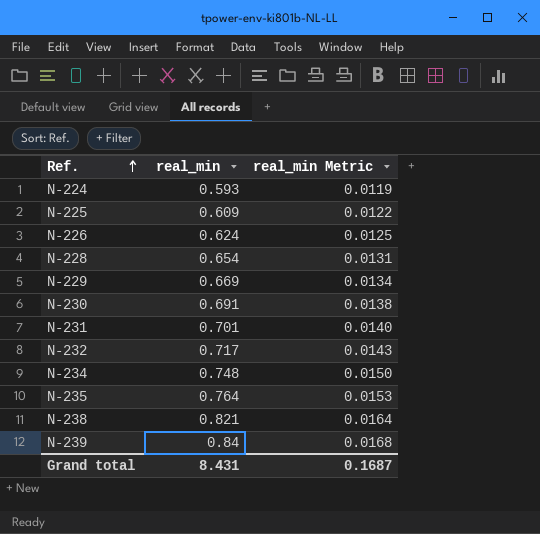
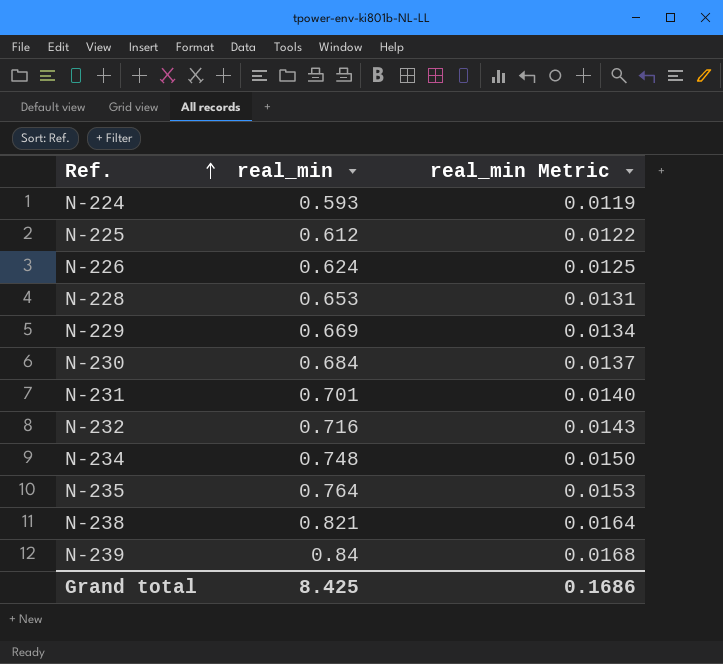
N-225 | real_min: 0.609 -> 0.612
N-228 | real_min: 0.654 -> 0.653
N-230 | real_min: 0.691 -> 0.684
N-230 | real_min Metric: 0.0138 -> 0.0137
N-232 | real_min: 0.717 -> 0.716
Grand total | real_min: 8.431 -> 8.425
Grand total | real_min Metric: 0.1687 -> 0.1686

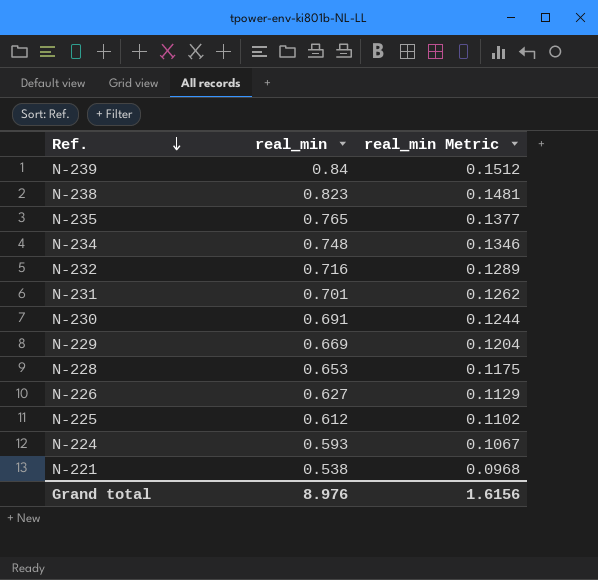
row order: Ref. ascending -> Ref. descending
column real_min Metric | formula: [real_min] * 0.02 -> [real_min] * 0.18
N-238 | real_min: 0.821 -> 0.823
N-235 | real_min: 0.764 -> 0.765
N-230 | real_min: 0.684 -> 0.691
N-226 | real_min: 0.624 -> 0.627
row N-221: none -> 0.538 | 0.0968
Grand total | real_min: 8.425 -> 8.976
Grand total | real_min Metric: 0.1686 -> 1.6156

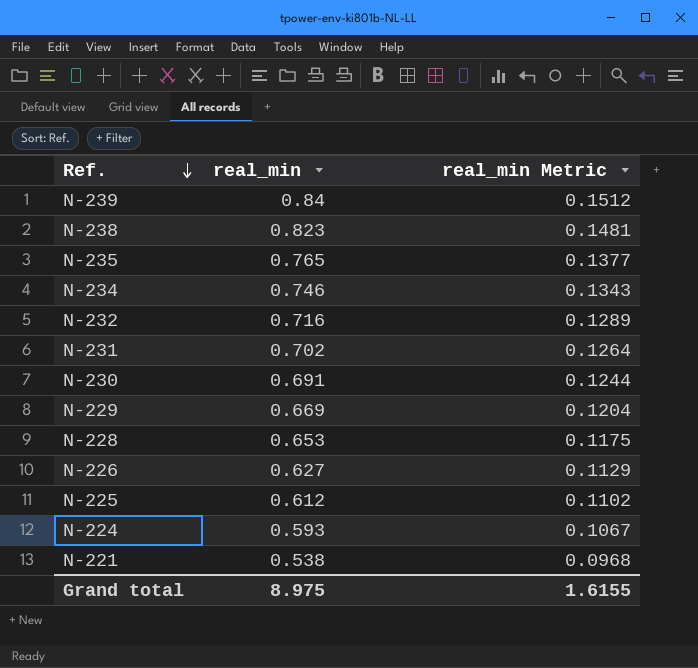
N-234 | real_min: 0.748 -> 0.746
N-234 | real_min Metric: 0.1346 -> 0.1343
N-231 | real_min: 0.701 -> 0.702
N-231 | real_min Metric: 0.1262 -> 0.1264
Grand total | real_min: 8.976 -> 8.975
Grand total | real_min Metric: 1.6156 -> 1.6155

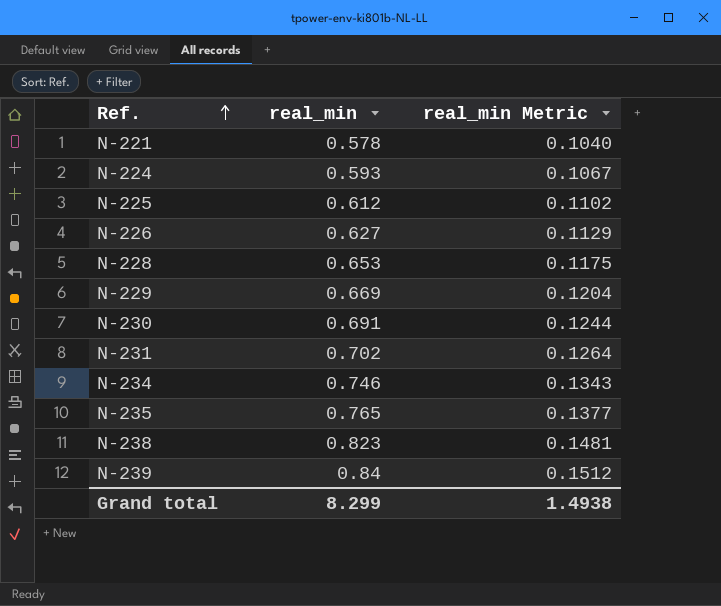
row order: Ref. descending -> Ref. ascending
row N-232: 0.716 | 0.1289 -> none
N-221 | real_min: 0.538 -> 0.578
N-221 | real_min Metric: 0.0968 -> 0.1040
Grand total | real_min: 8.975 -> 8.299
Grand total | real_min Metric: 1.6155 -> 1.4938

